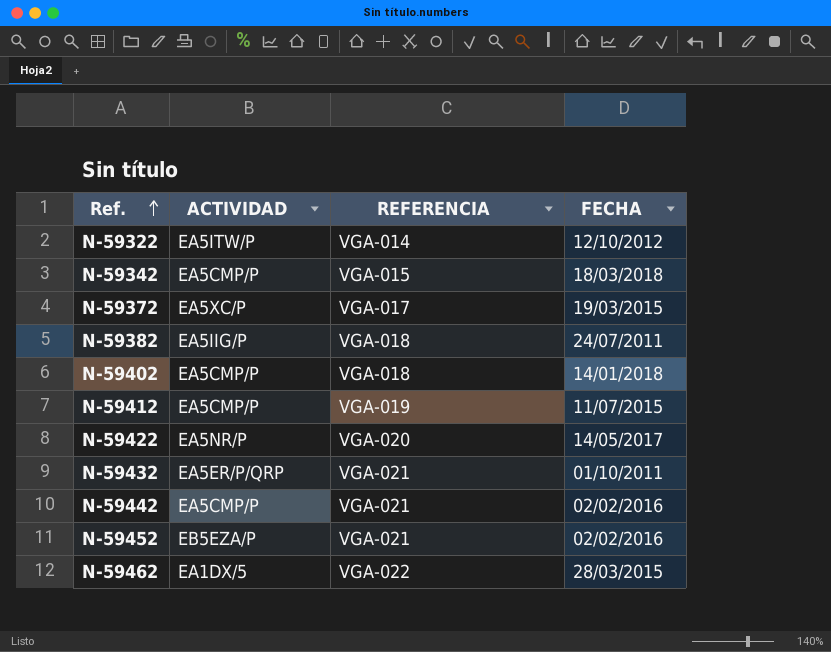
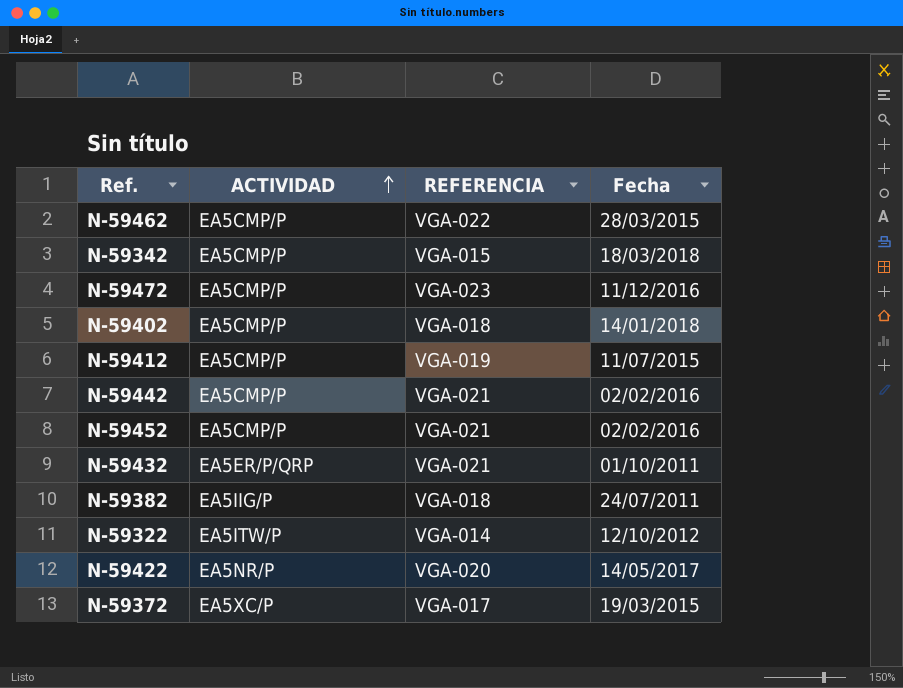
row order: Ref. ascending -> ACTIVIDAD ascending
column name: FECHA -> Fecha
N-59462 | ACTIVIDAD: EA1DX/5 -> EA5CMP/P
row N-59472: none -> EA5CMP/P | VGA-023 | 11/12/2016
N-59452 | ACTIVIDAD: EB5EZA/P -> EA5CMP/P

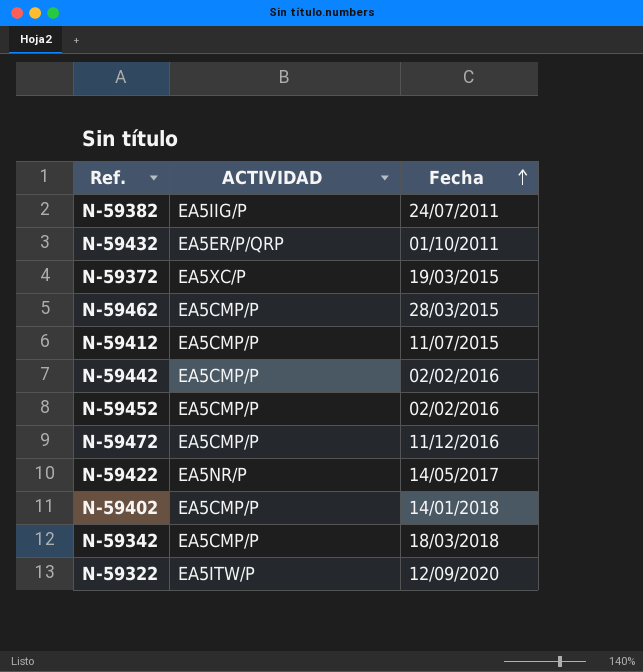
row order: ACTIVIDAD ascending -> Fecha ascending
column REFERENCIA | position: 3 -> none
N-59322 | Fecha: 12/10/2012 -> 12/09/2020

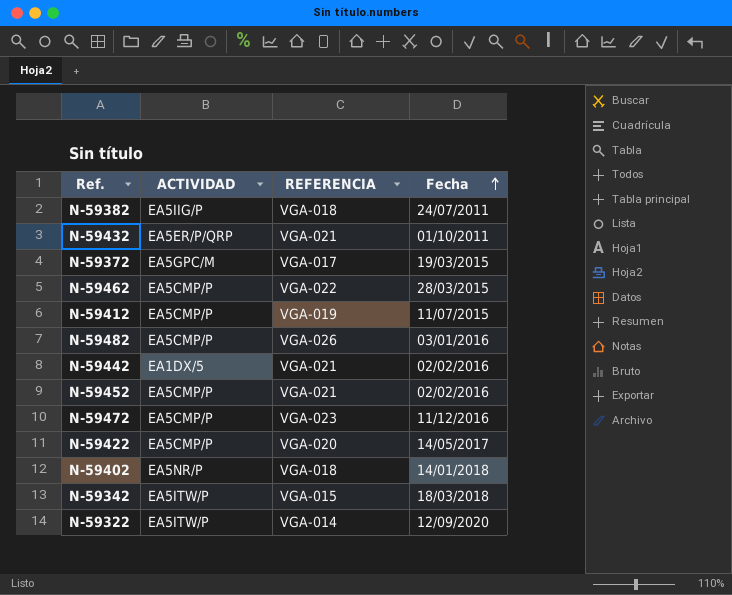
column REFERENCIA | position: none -> 3
N-59372 | ACTIVIDAD: EA5XC/P -> EA5GPC/M
row N-59482: none -> EA5CMP/P | VGA-026 | 03/01/2016
N-59442 | ACTIVIDAD: EA5CMP/P -> EA1DX/5
N-59422 | ACTIVIDAD: EA5NR/P -> EA5CMP/P
N-59402 | ACTIVIDAD: EA5CMP/P -> EA5NR/P
N-59342 | ACTIVIDAD: EA5CMP/P -> EA5ITW/P

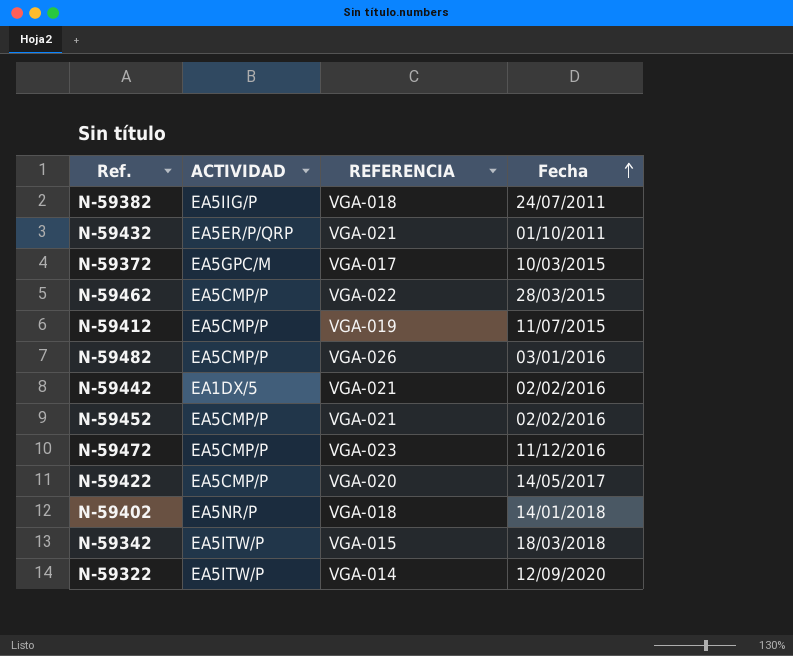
N-59372 | Fecha: 19/03/2015 -> 10/03/2015

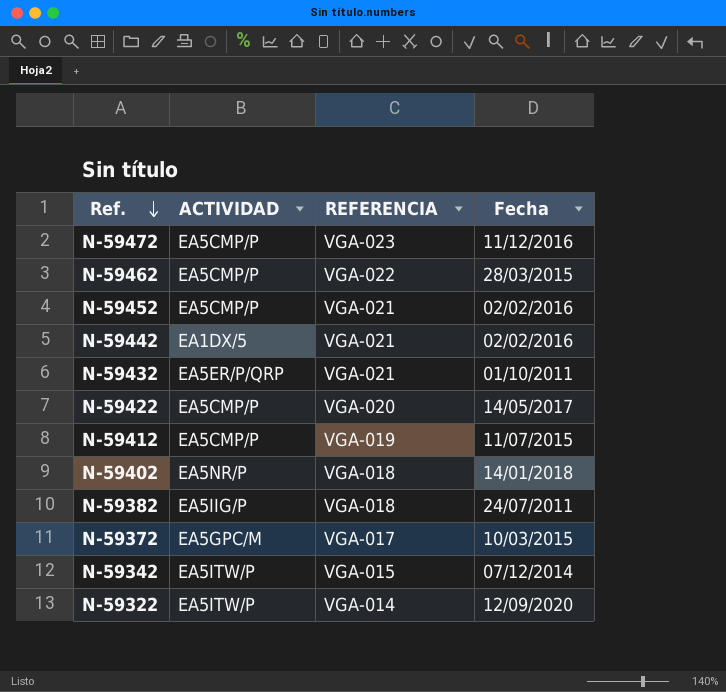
row order: Fecha ascending -> Ref. descending
row N-59482: EA5CMP/P | VGA-026 | 03/01/2016 -> none
N-59342 | Fecha: 18/03/2018 -> 07/12/2014

